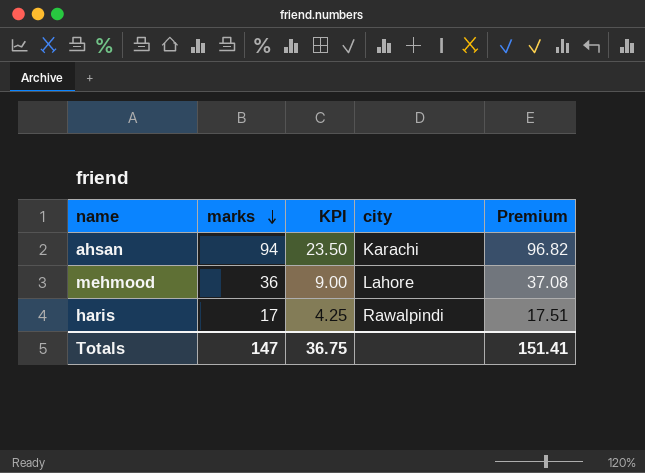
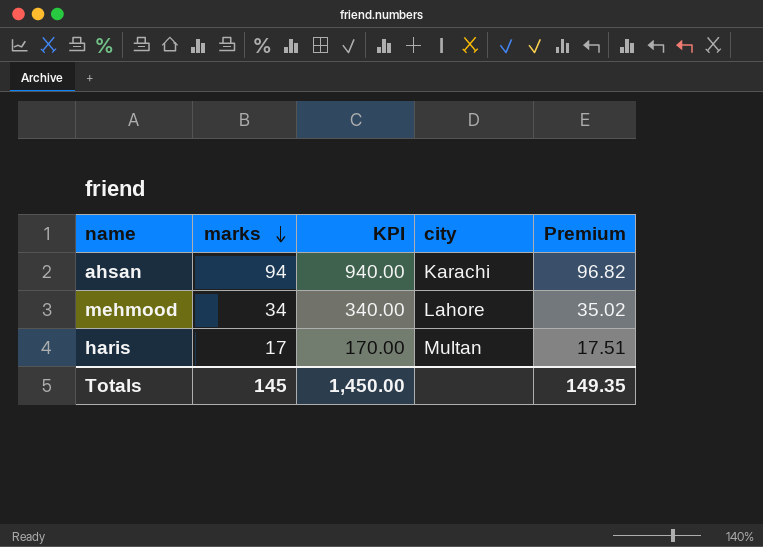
column KPI | formula: [marks] * 0.25 -> [marks] * 10
mehmood | marks: 36 -> 34
mehmood | Premium: 37.08 -> 35.02
haris | city: Rawalpindi -> Multan
Totals | marks: 147 -> 145
Totals | KPI: 36.75 -> 1,450.00
Totals | Premium: 151.41 -> 149.35

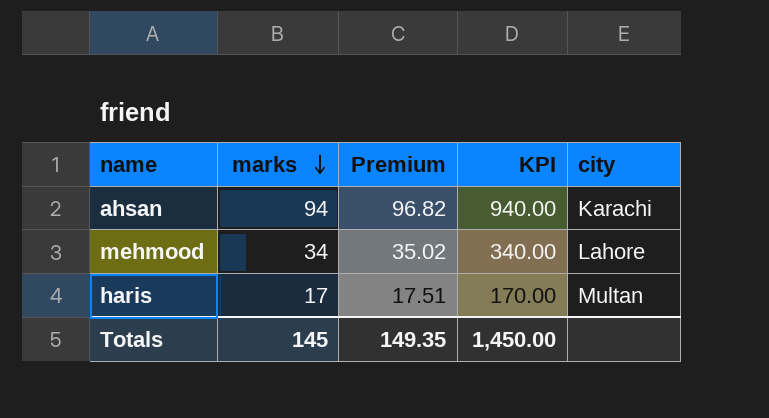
column Premium | position: 5 -> 3

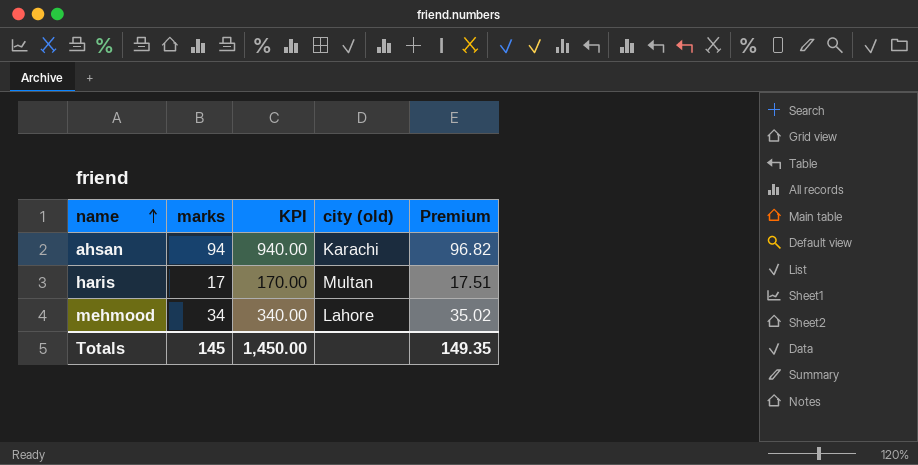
row order: marks descending -> name ascending
column name: city -> city (old)
column Premium | position: 3 -> 5

